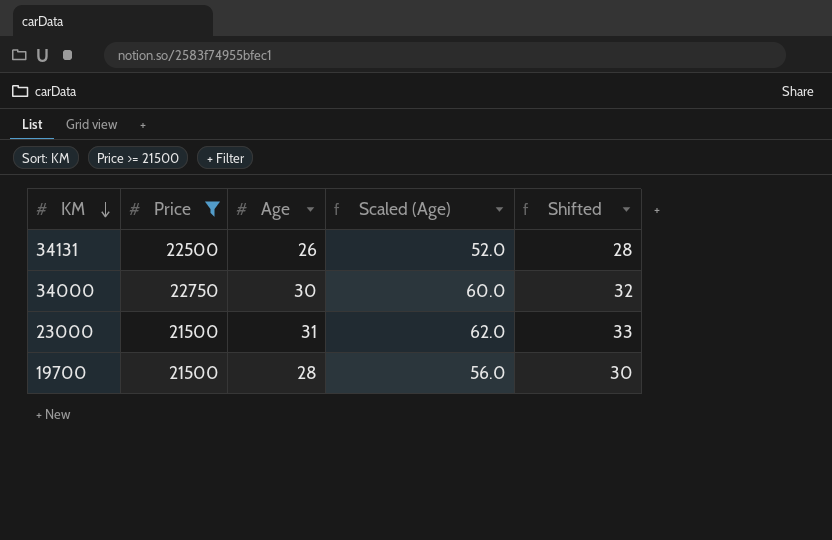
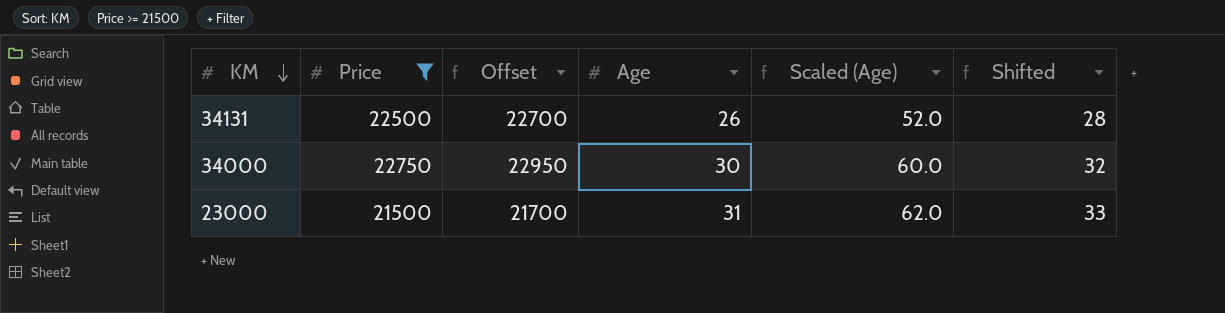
column Offset | formula: none -> [Price] + 200
row 19700: 21500 | 28 | 56.0 | 30 -> none

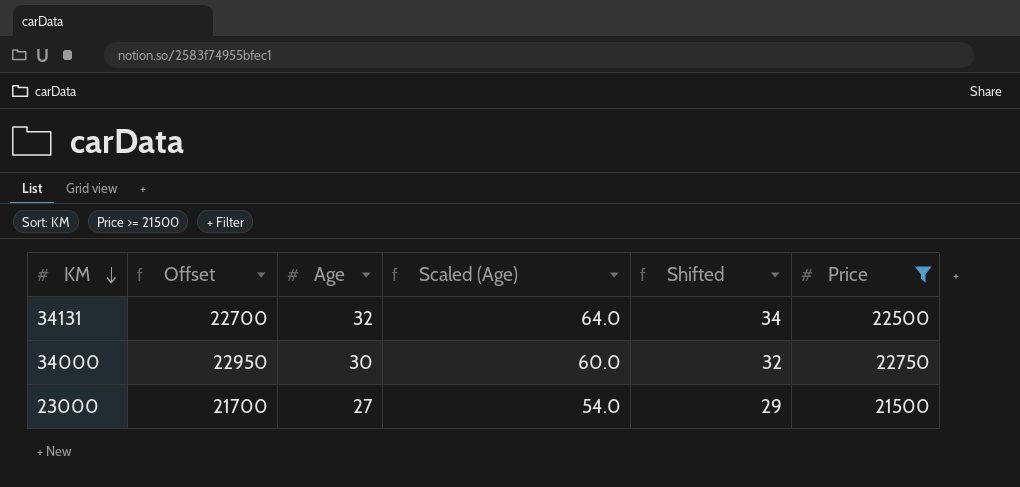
column Price | position: 2 -> 6
34131 | Age: 26 -> 32
34131 | Scaled (Age): 52.0 -> 64.0
34131 | Shifted: 28 -> 34
23000 | Age: 31 -> 27
23000 | Scaled (Age): 62.0 -> 54.0
23000 | Shifted: 33 -> 29

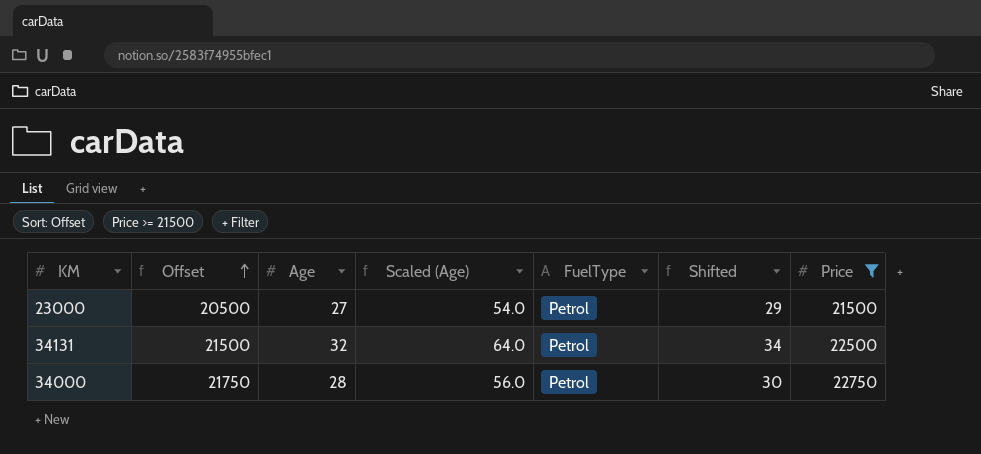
row order: KM descending -> Offset ascending
column Offset | formula: [Price] + 200 -> [Price] - 1000
column FuelType | position: none -> 5
34000 | Age: 30 -> 28
34000 | Scaled (Age): 60.0 -> 56.0
34000 | Shifted: 32 -> 30

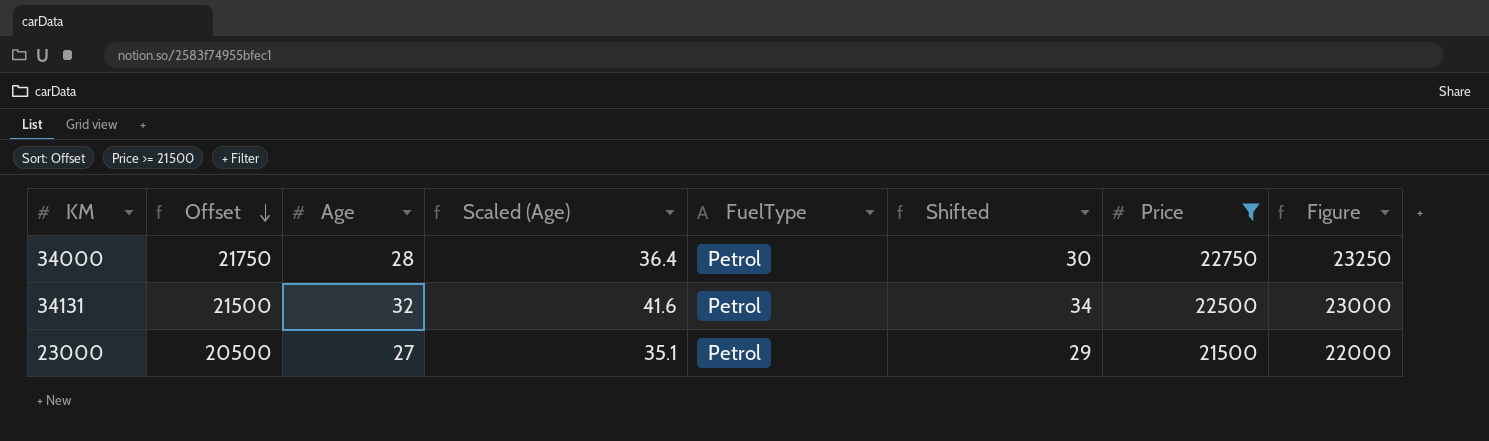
row order: Offset ascending -> Offset descending
column Scaled (Age) | formula: [Age] * 2 -> [Age] * 1.3
column Figure | formula: none -> [Price] + 500

